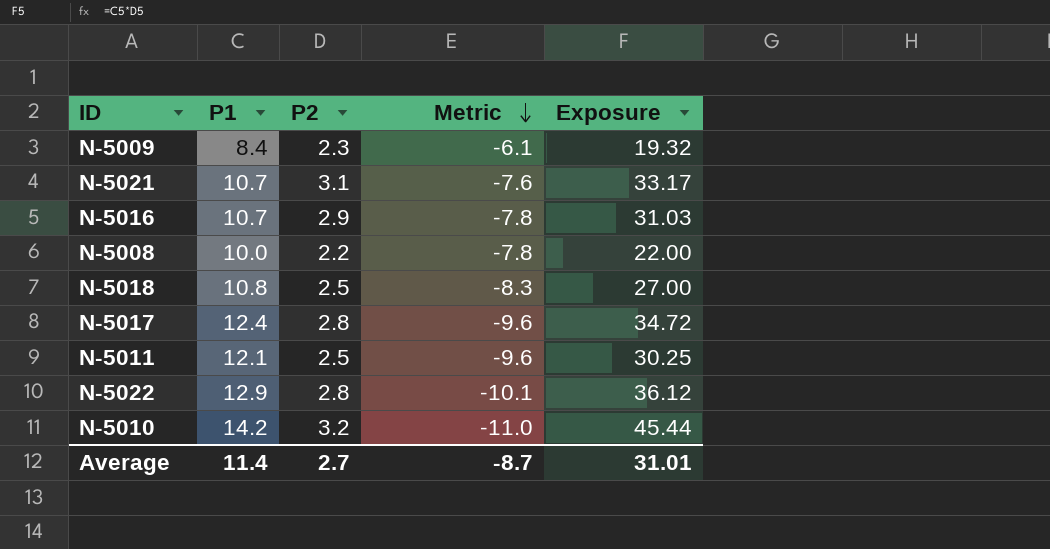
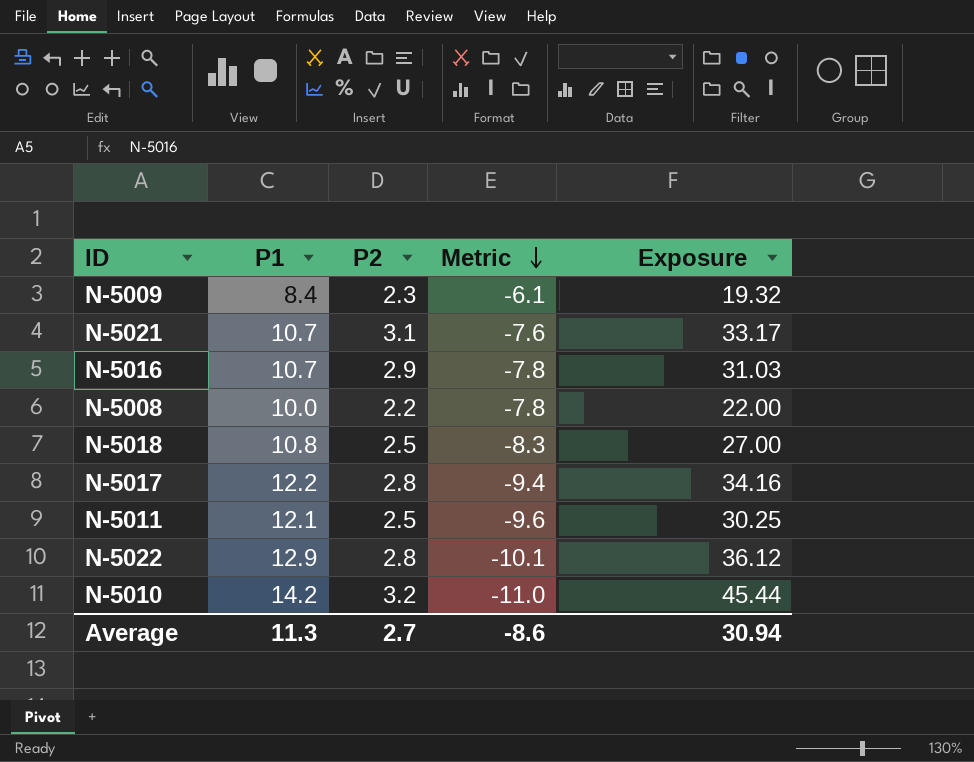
N-5017 | P1: 12.4 -> 12.2
N-5017 | Metric: -9.6 -> -9.4
N-5017 | Exposure: 34.72 -> 34.16
Average | P1: 11.4 -> 11.3
Average | Metric: -8.7 -> -8.6
Average | Exposure: 31.01 -> 30.94

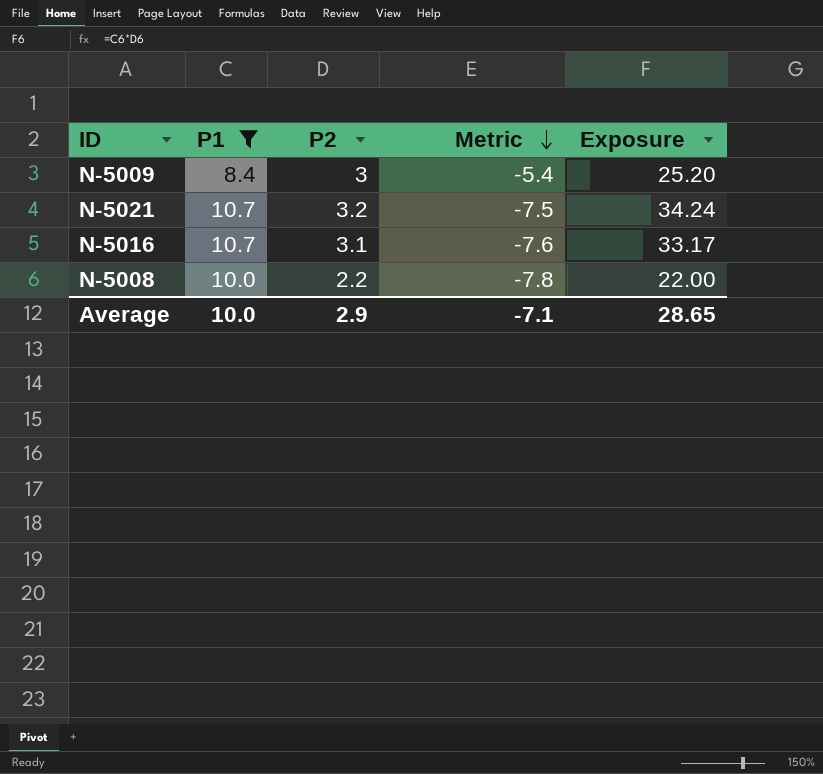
filter: none -> P1 <= 10.7
N-5009 | P2: 2.3 -> 3
N-5009 | Metric: -6.1 -> -5.4
N-5009 | Exposure: 19.32 -> 25.20
N-5021 | P2: 3.1 -> 3.2
N-5021 | Metric: -7.6 -> -7.5
N-5021 | Exposure: 33.17 -> 34.24
N-5016 | P2: 2.9 -> 3.1
N-5016 | Metric: -7.8 -> -7.6
N-5016 | Exposure: 31.03 -> 33.17
Average | P1: 11.3 -> 10.0
Average | P2: 2.7 -> 2.9
Average | Metric: -8.6 -> -7.1
Average | Exposure: 30.94 -> 28.65

